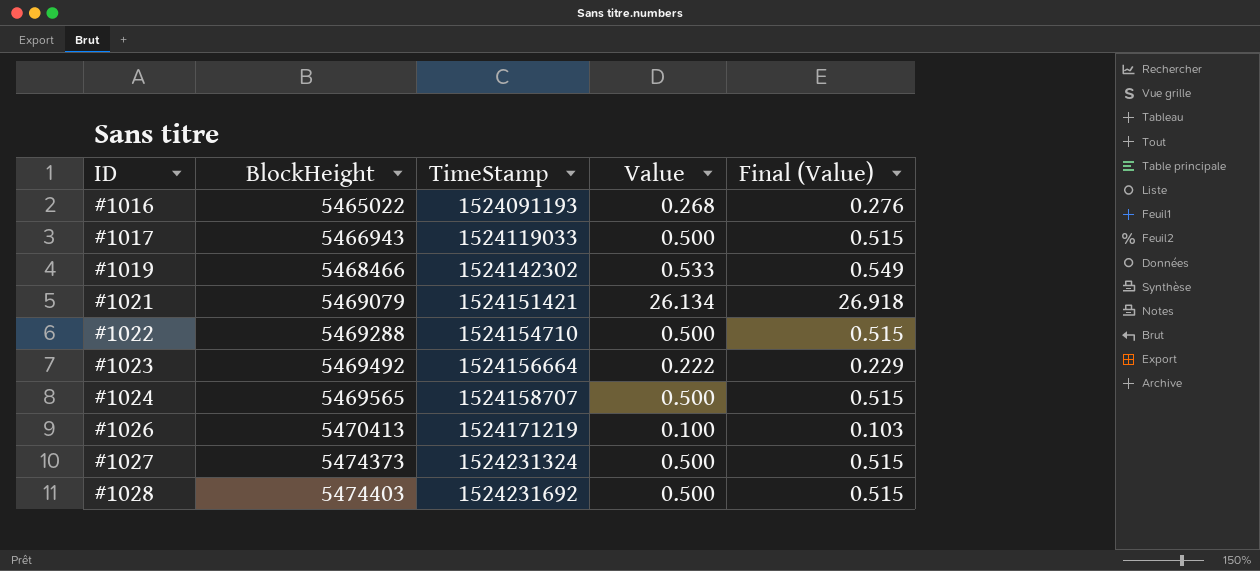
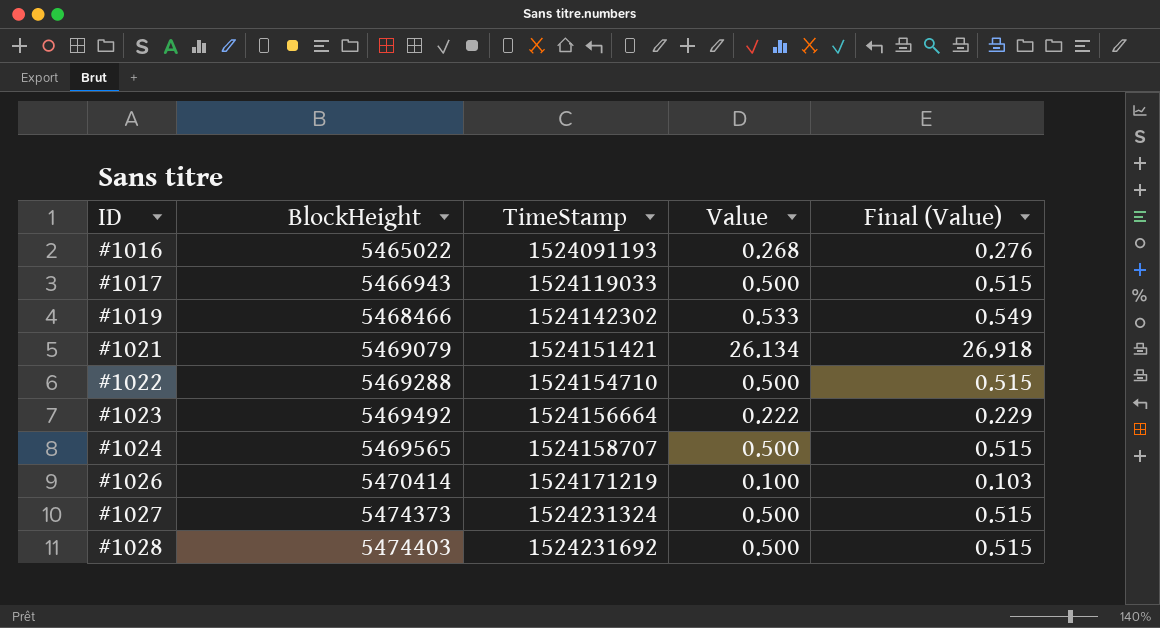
#1026 | BlockHeight: 5470413 -> 5470414

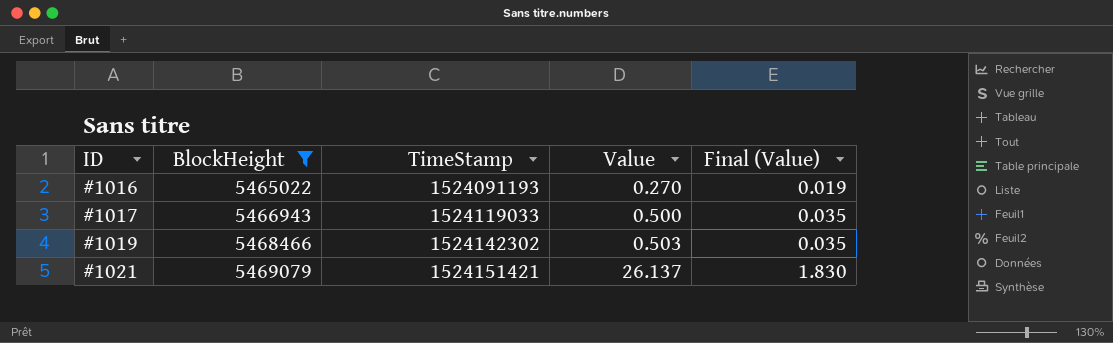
filter: none -> BlockHeight <= 5469079
column Final (Value) | formula: [Value] * 1.03 -> [Value] * 0.07
#1016 | Value: 0.268 -> 0.270
#1019 | Value: 0.533 -> 0.503
#1021 | Value: 26.134 -> 26.137

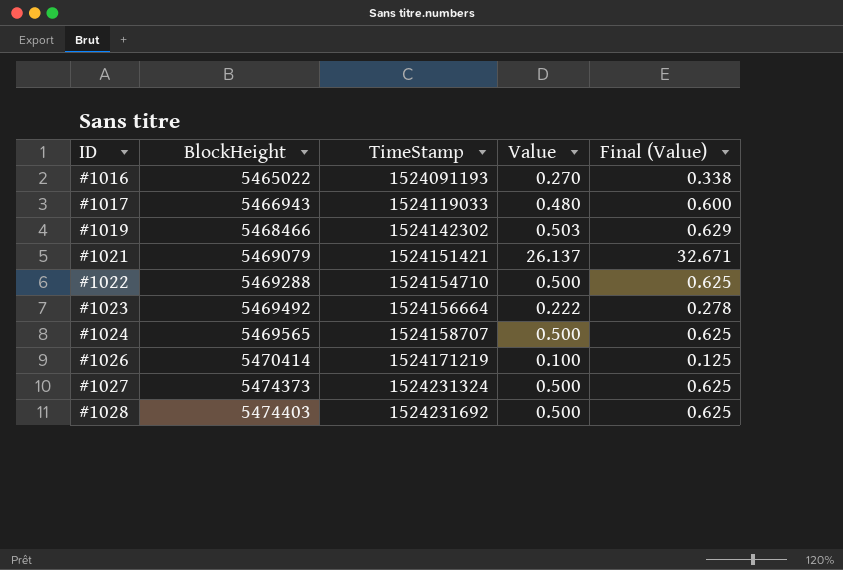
filter: BlockHeight <= 5469079 -> none
column Final (Value) | formula: [Value] * 0.07 -> [Value] * 1.25
#1017 | Value: 0.500 -> 0.480

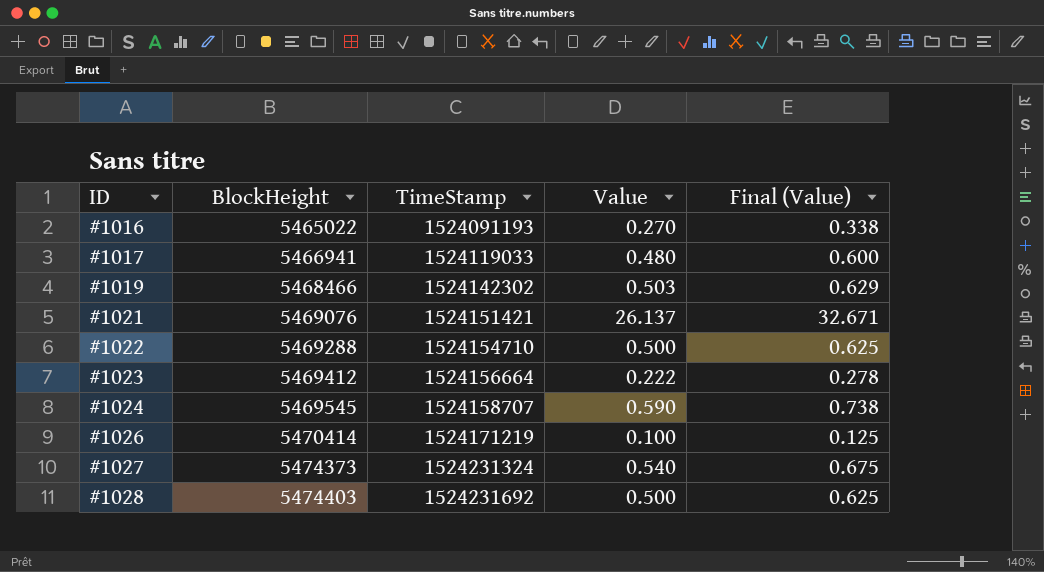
#1017 | BlockHeight: 5466943 -> 5466941
#1021 | BlockHeight: 5469079 -> 5469076
#1023 | BlockHeight: 5469492 -> 5469412
#1024 | BlockHeight: 5469565 -> 5469545
#1024 | Value: 0.500 -> 0.590
#1024 | Final (Value): 0.625 -> 0.738
#1027 | Value: 0.500 -> 0.540
#1027 | Final (Value): 0.625 -> 0.675

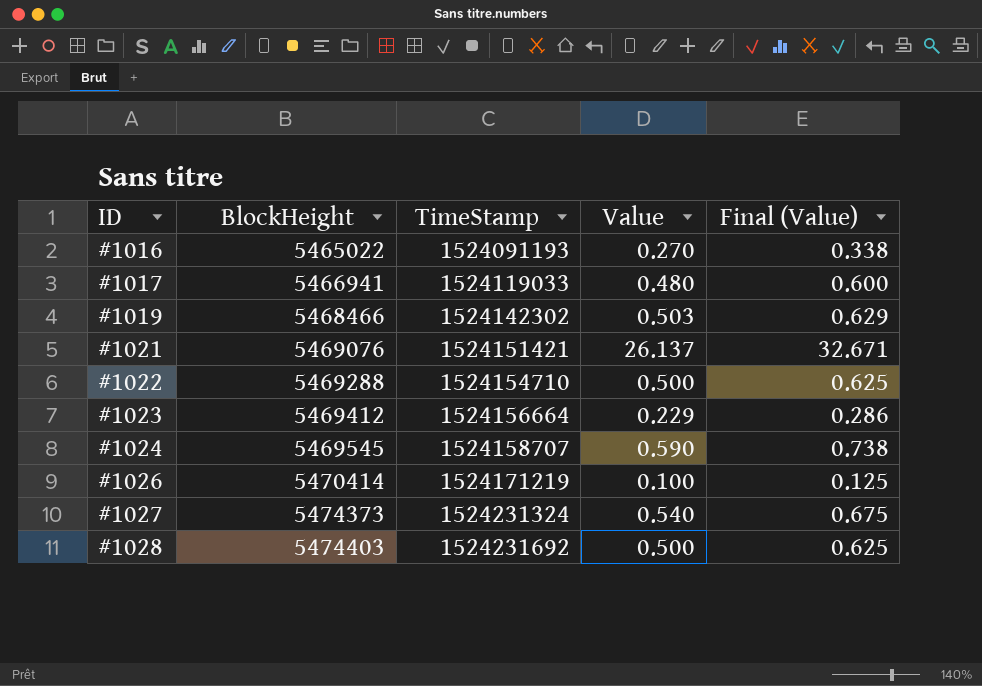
#1023 | Value: 0.222 -> 0.229
#1023 | Final (Value): 0.278 -> 0.286

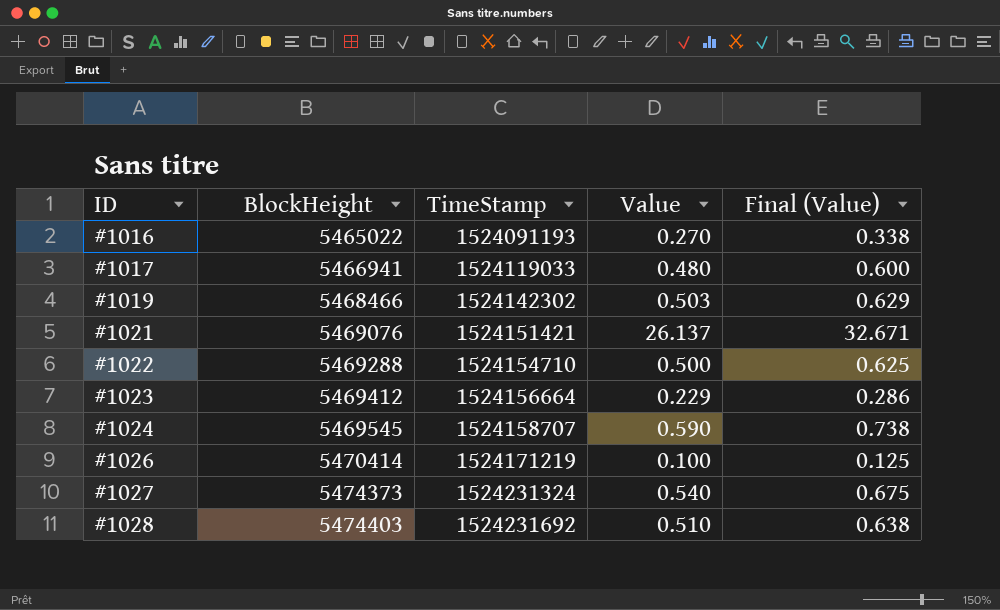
#1028 | Value: 0.500 -> 0.510
#1028 | Final (Value): 0.625 -> 0.638

